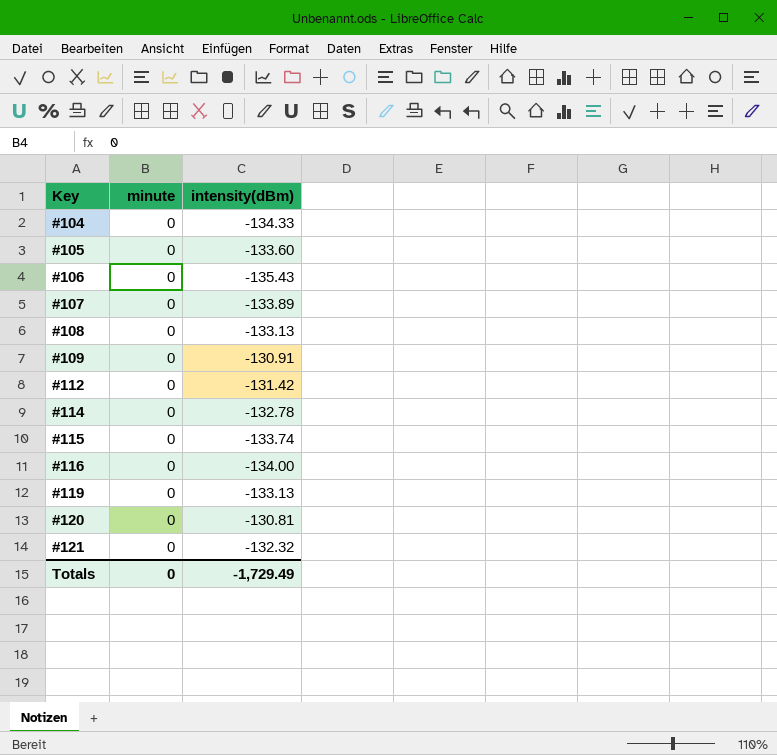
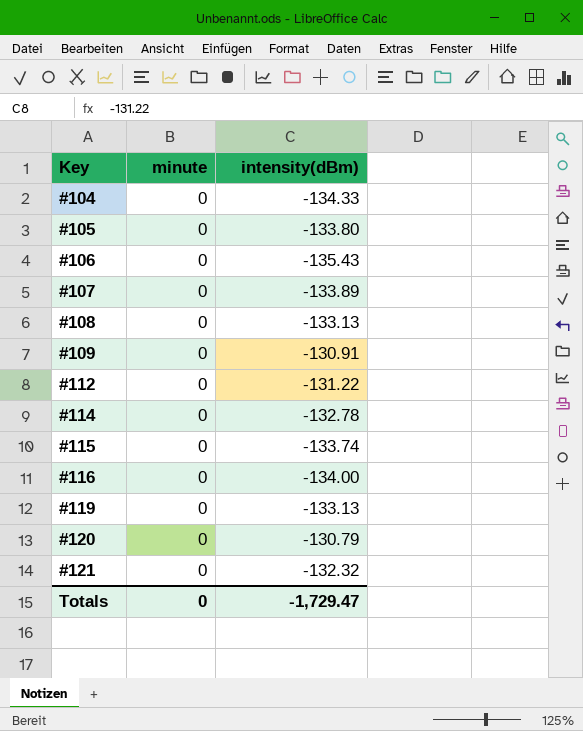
#105 | intensity(dBm): -133.60 -> -133.80
#112 | intensity(dBm): -131.42 -> -131.22
#120 | intensity(dBm): -130.81 -> -130.79
Totals | intensity(dBm): -1,729.49 -> -1,729.47

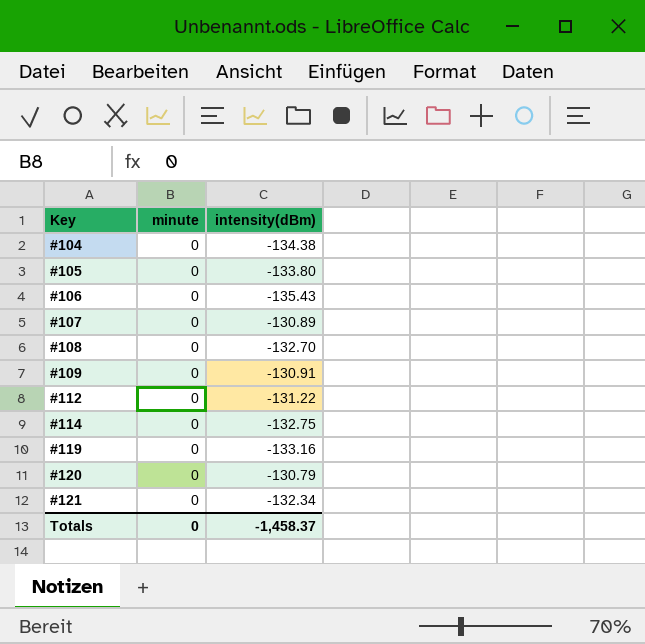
row #115: 0 | -133.74 -> none
row #116: 0 | -134.00 -> none
#104 | intensity(dBm): -134.33 -> -134.38
#107 | intensity(dBm): -133.89 -> -130.89
#108 | intensity(dBm): -133.13 -> -132.70
#114 | intensity(dBm): -132.78 -> -132.75
#119 | intensity(dBm): -133.13 -> -133.16
#121 | intensity(dBm): -132.32 -> -132.34
Totals | intensity(dBm): -1,729.47 -> -1,458.37

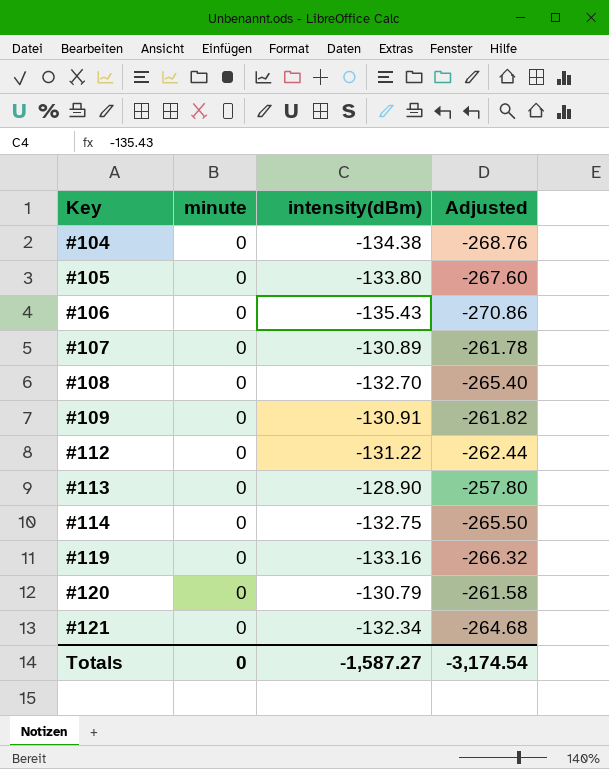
column Adjusted | formula: none -> [intensity(dBm)] * 2
row #113: none -> 0 | -128.90 | -257.80
Totals | intensity(dBm): -1,458.37 -> -1,587.27

